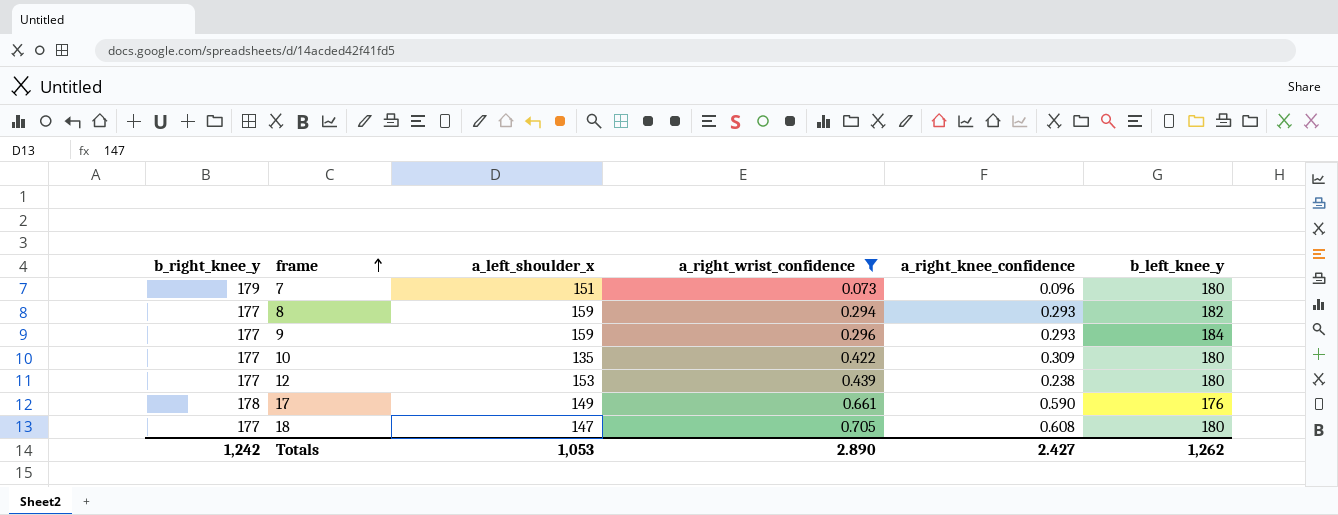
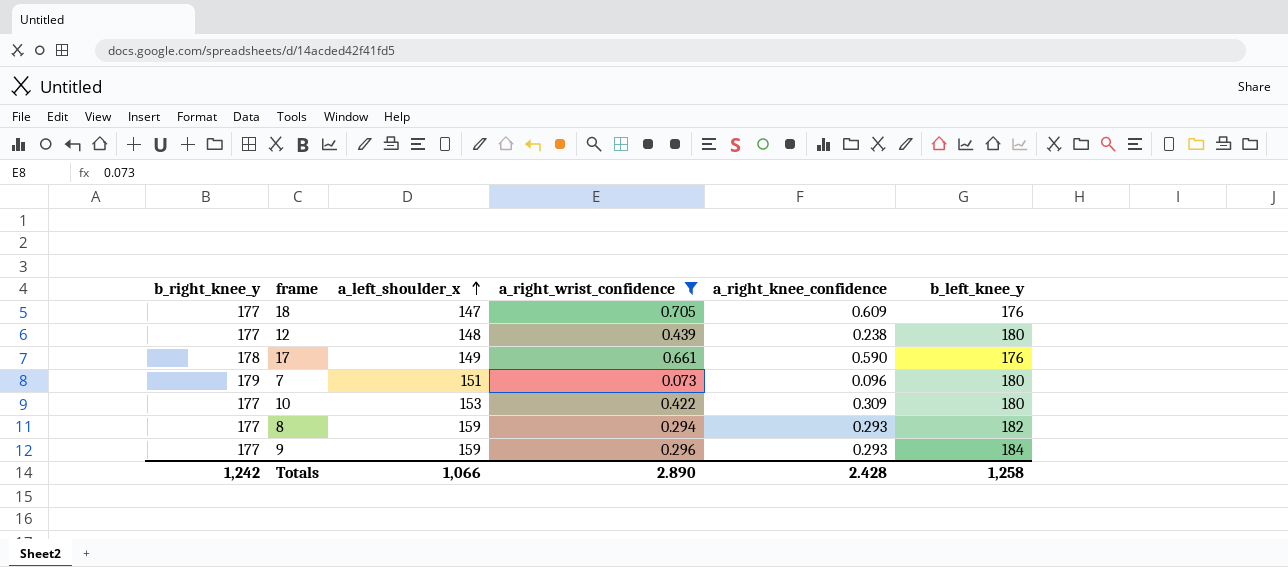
row order: frame ascending -> a_left_shoulder_x ascending
18 | a_right_knee_confidence: 0.608 -> 0.609
18 | b_left_knee_y: 180 -> 176
12 | a_left_shoulder_x: 153 -> 148
10 | a_left_shoulder_x: 135 -> 153
Totals | a_left_shoulder_x: 1,053 -> 1,066
Totals | a_right_knee_confidence: 2.427 -> 2.428
Totals | b_left_knee_y: 1,262 -> 1,258

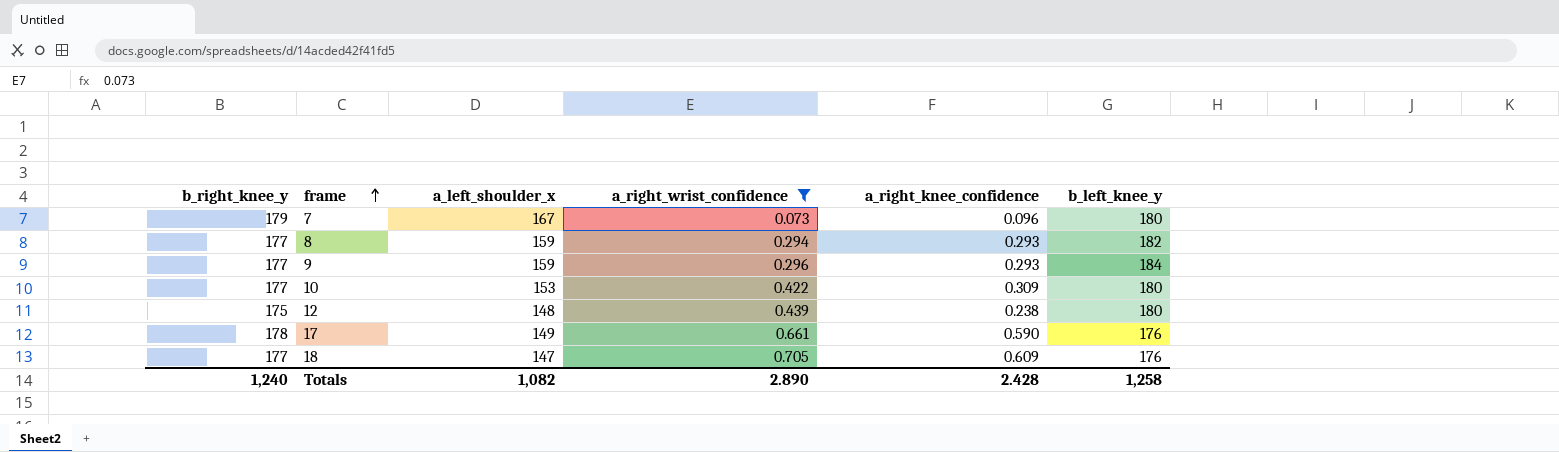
row order: a_left_shoulder_x ascending -> frame ascending
7 | a_left_shoulder_x: 151 -> 167
12 | b_right_knee_y: 177 -> 175
Totals | b_right_knee_y: 1,242 -> 1,240
Totals | a_left_shoulder_x: 1,066 -> 1,082

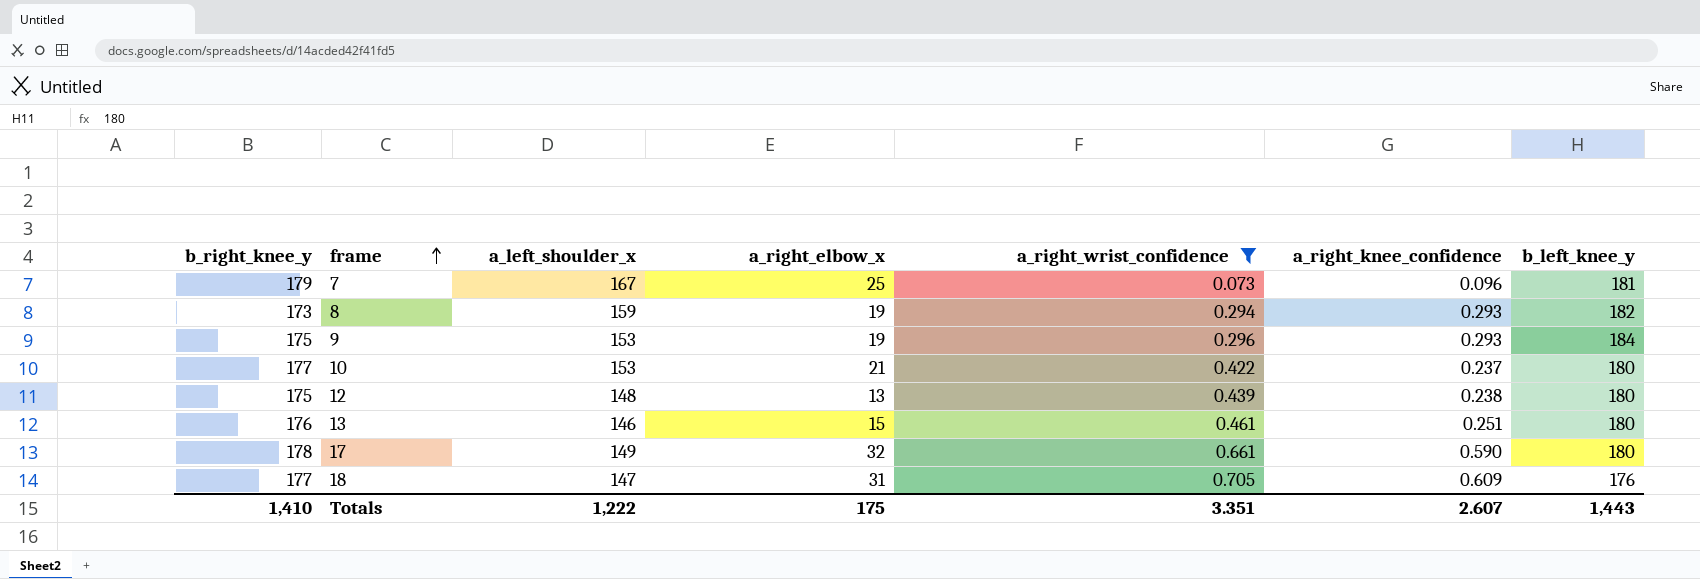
column a_right_elbow_x | position: none -> 4
7 | b_left_knee_y: 180 -> 181
8 | b_right_knee_y: 177 -> 173
9 | b_right_knee_y: 177 -> 175
9 | a_left_shoulder_x: 159 -> 153
10 | a_right_knee_confidence: 0.309 -> 0.237
row 13: none -> 176 | 146 | 15 | 0.461 | 0.251 | 180
17 | b_left_knee_y: 176 -> 180
Totals | b_right_knee_y: 1,240 -> 1,410
Totals | a_left_shoulder_x: 1,082 -> 1,222
Totals | a_right_wrist_confidence: 2.890 -> 3.351
Totals | a_right_knee_confidence: 2.428 -> 2.607
Totals | b_left_knee_y: 1,258 -> 1,443

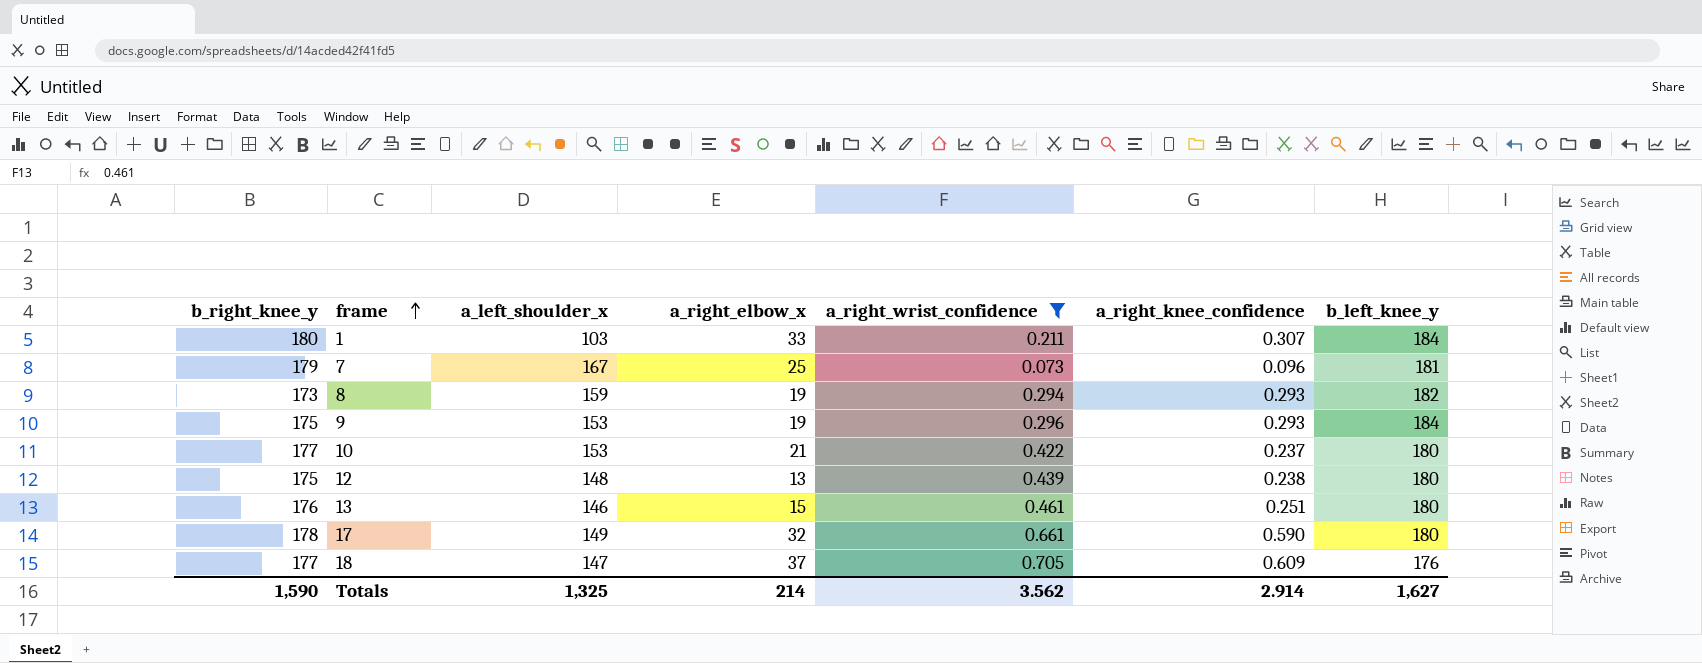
row 1: none -> 180 | 103 | 33 | 0.211 | 0.307 | 184
18 | a_right_elbow_x: 31 -> 37
Totals | b_right_knee_y: 1,410 -> 1,590
Totals | a_left_shoulder_x: 1,222 -> 1,325
Totals | a_right_elbow_x: 175 -> 214
Totals | a_right_wrist_confidence: 3.351 -> 3.562
Totals | a_right_knee_confidence: 2.607 -> 2.914
Totals | b_left_knee_y: 1,443 -> 1,627

